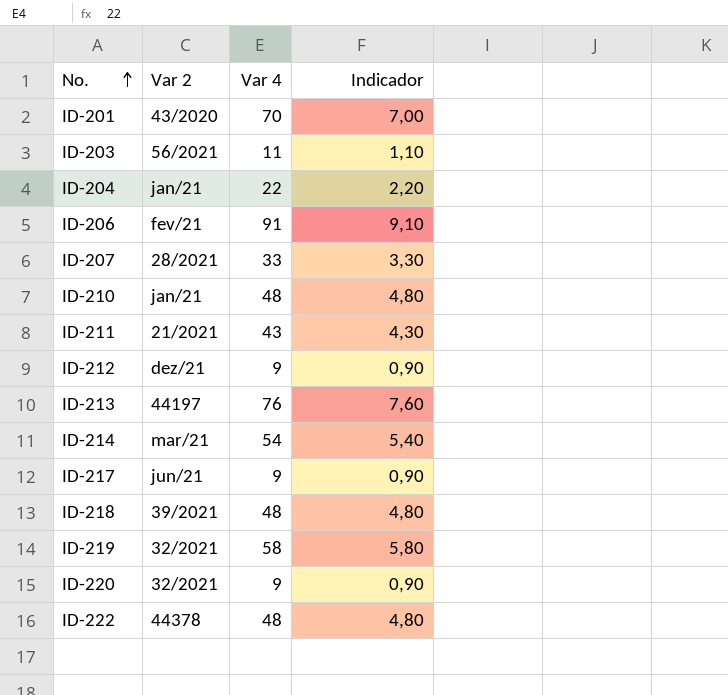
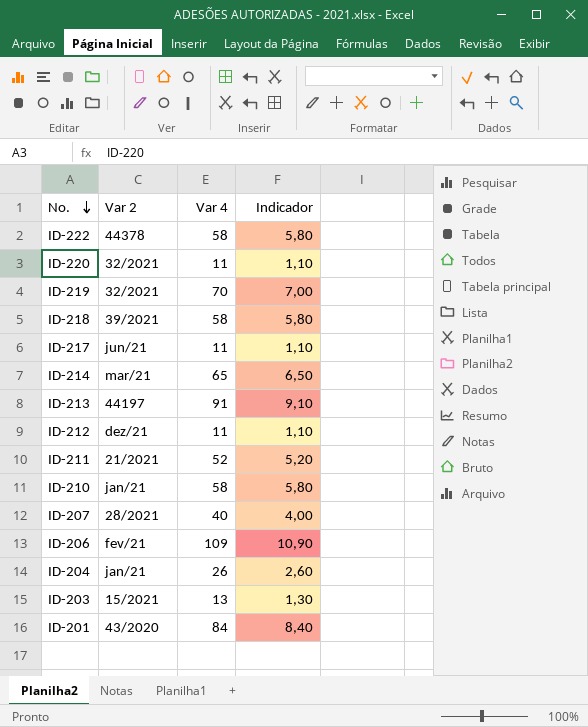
row order: No. ascending -> No. descending
ID-222 | Var 4: 48 -> 58
ID-222 | Indicador: 4,80 -> 5,80
ID-220 | Var 4: 9 -> 11
ID-220 | Indicador: 0,90 -> 1,10
ID-219 | Var 4: 58 -> 70
ID-219 | Indicador: 5,80 -> 7,00
ID-218 | Var 4: 48 -> 58
ID-218 | Indicador: 4,80 -> 5,80
ID-217 | Var 4: 9 -> 11
ID-217 | Indicador: 0,90 -> 1,10
ID-214 | Var 4: 54 -> 65
ID-214 | Indicador: 5,40 -> 6,50
ID-213 | Var 4: 76 -> 91
ID-213 | Indicador: 7,60 -> 9,10
ID-212 | Var 4: 9 -> 11
ID-212 | Indicador: 0,90 -> 1,10
ID-211 | Var 4: 43 -> 52
ID-211 | Indicador: 4,30 -> 5,20
ID-210 | Var 4: 48 -> 58
ID-210 | Indicador: 4,80 -> 5,80
ID-207 | Var 4: 33 -> 40
ID-207 | Indicador: 3,30 -> 4,00
ID-206 | Var 4: 91 -> 109
ID-206 | Indicador: 9,10 -> 10,90
ID-204 | Var 4: 22 -> 26
ID-204 | Indicador: 2,20 -> 2,60
ID-203 | Var 2: 56/2021 -> 15/2021
ID-203 | Var 4: 11 -> 13
ID-203 | Indicador: 1,10 -> 1,30
ID-201 | Var 4: 70 -> 84
ID-201 | Indicador: 7,00 -> 8,40

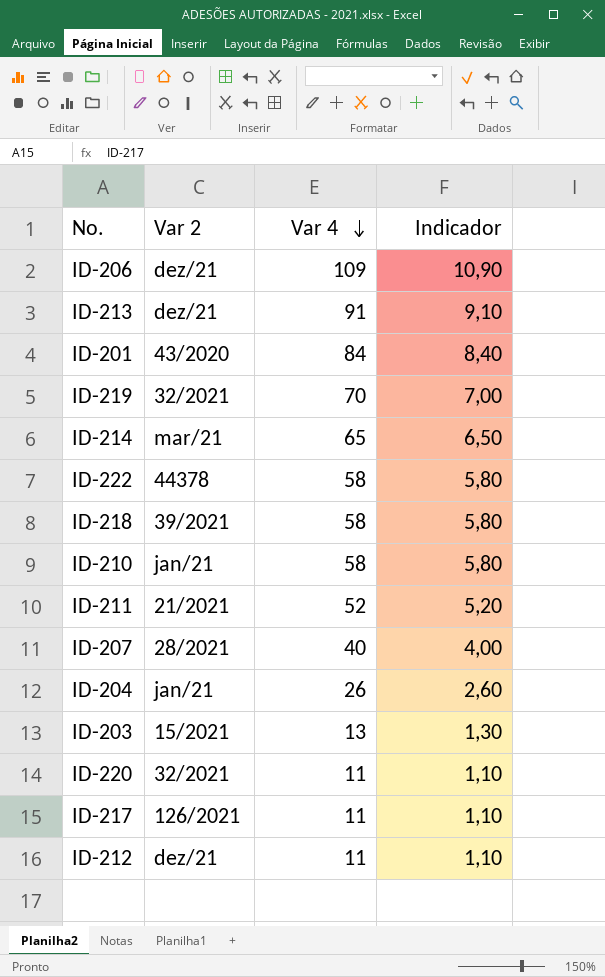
row order: No. descending -> Var 4 descending
ID-206 | Var 2: fev/21 -> dez/21
ID-213 | Var 2: 44197 -> dez/21
ID-217 | Var 2: jun/21 -> 126/2021

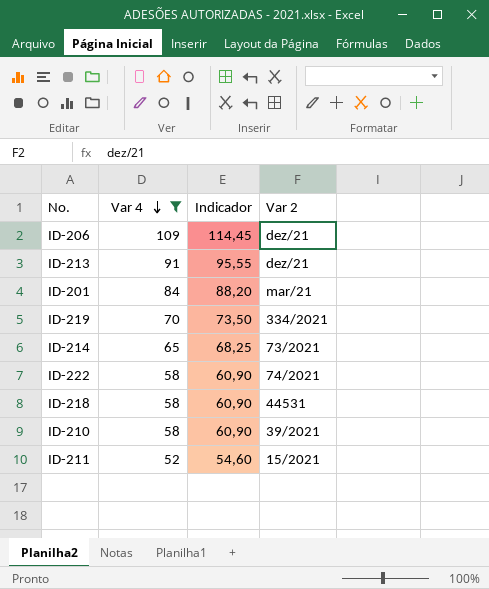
filter: none -> Var 4 >= 52
column Indicador | formula: [Var 4] * 0,1 -> [Var 4] * 1,05
column Var 2 | position: 2 -> 4
ID-201 | Var 2: 43/2020 -> mar/21
ID-219 | Var 2: 32/2021 -> 334/2021
ID-214 | Var 2: mar/21 -> 73/2021
ID-222 | Var 2: 44378 -> 74/2021
ID-218 | Var 2: 39/2021 -> 44531
ID-210 | Var 2: jan/21 -> 39/2021
ID-211 | Var 2: 21/2021 -> 15/2021

